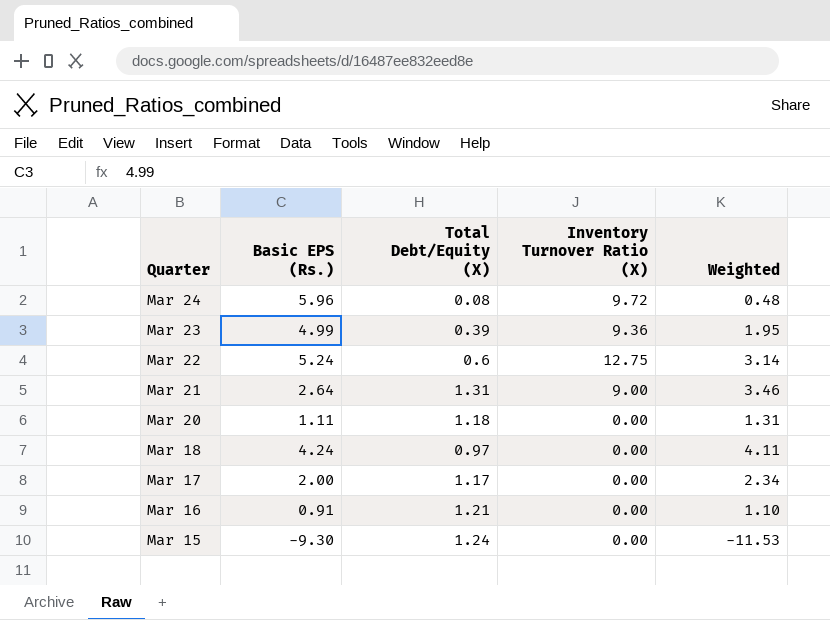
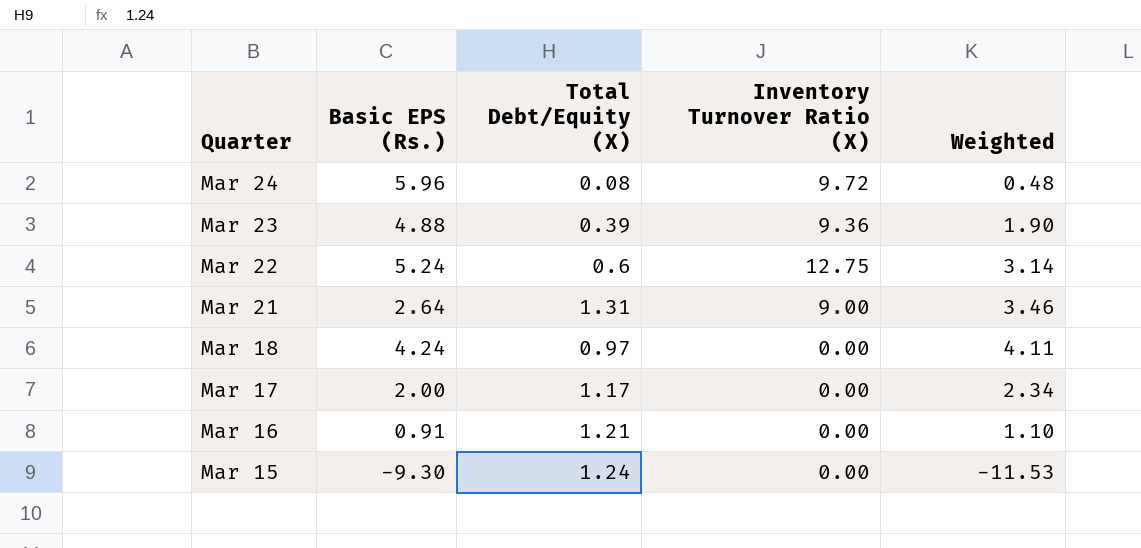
row Mar 20: 1.11 | 1.18 | 0.00 | 1.31 -> none
Mar 23 | Basic EPS (Rs.): 4.99 -> 4.88
Mar 23 | Weighted: 1.95 -> 1.90

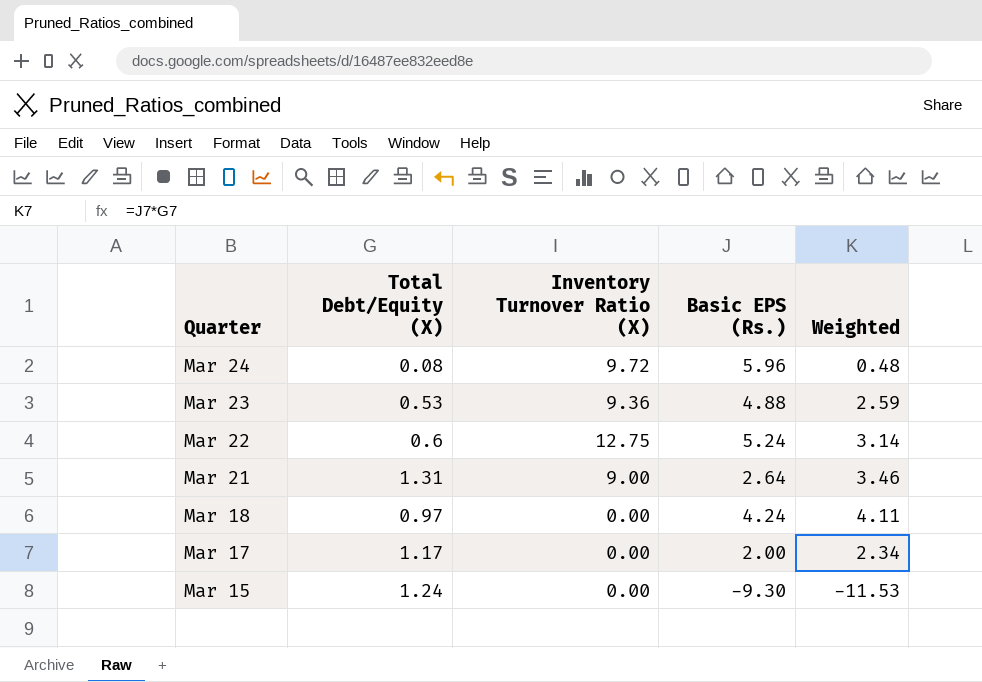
column Basic EPS (Rs.) | position: 2 -> 4
row Mar 16: 0.91 | 1.21 | 0.00 | 1.10 -> none
Mar 23 | Total Debt/Equity (X): 0.39 -> 0.53
Mar 23 | Weighted: 1.90 -> 2.59

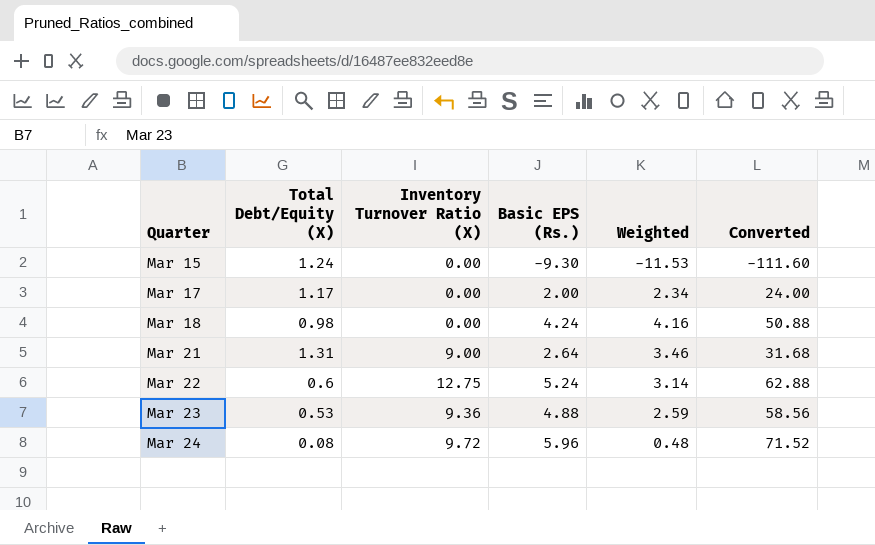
row order: Quarter descending -> Quarter ascending
column Converted | formula: none -> [Basic EPS (Rs.)] * 12
Mar 18 | Total Debt/Equity (X): 0.97 -> 0.98
Mar 18 | Weighted: 4.11 -> 4.16

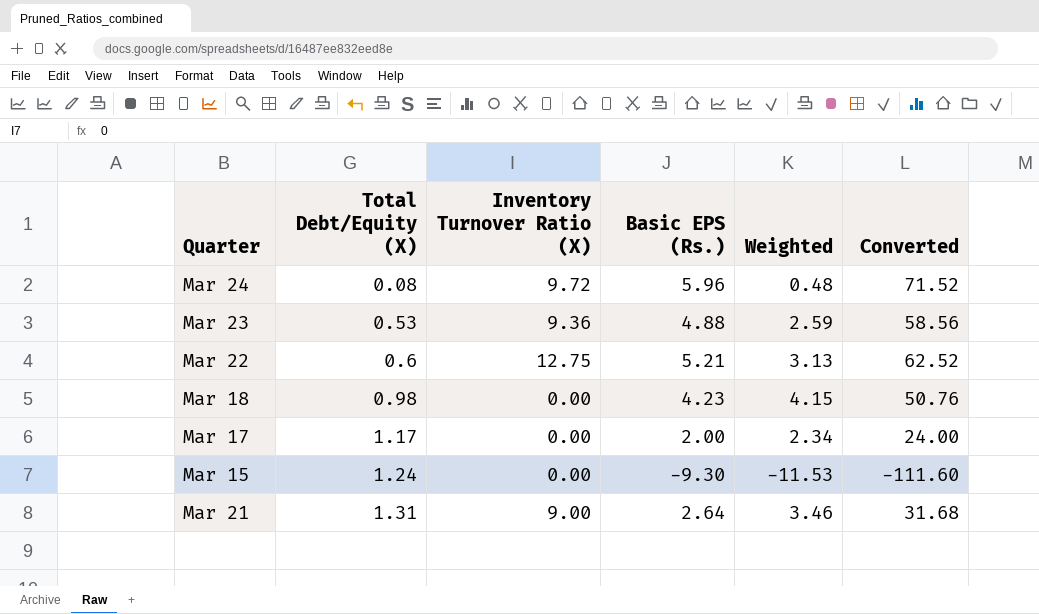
row order: Quarter ascending -> Total Debt/Equity (X) ascending
Mar 22 | Basic EPS (Rs.): 5.24 -> 5.21
Mar 22 | Weighted: 3.14 -> 3.13
Mar 22 | Converted: 62.88 -> 62.52
Mar 18 | Basic EPS (Rs.): 4.24 -> 4.23
Mar 18 | Weighted: 4.16 -> 4.15
Mar 18 | Converted: 50.88 -> 50.76

